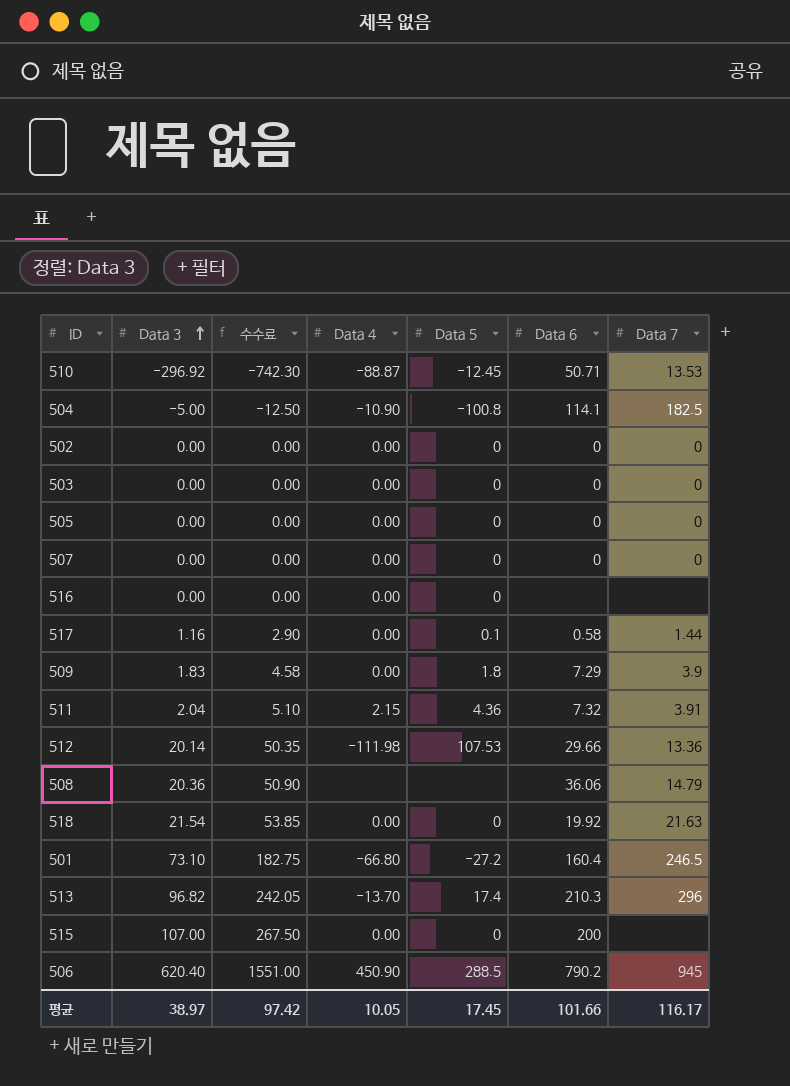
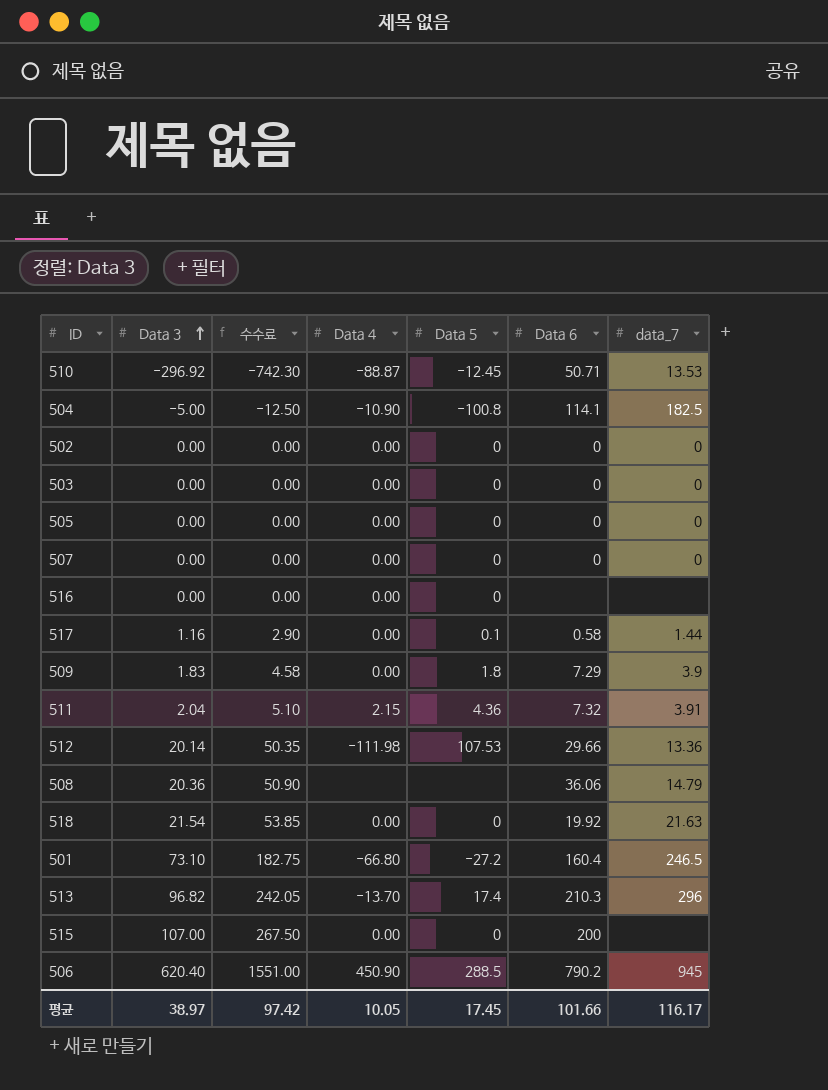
column name: Data 7 -> data_7

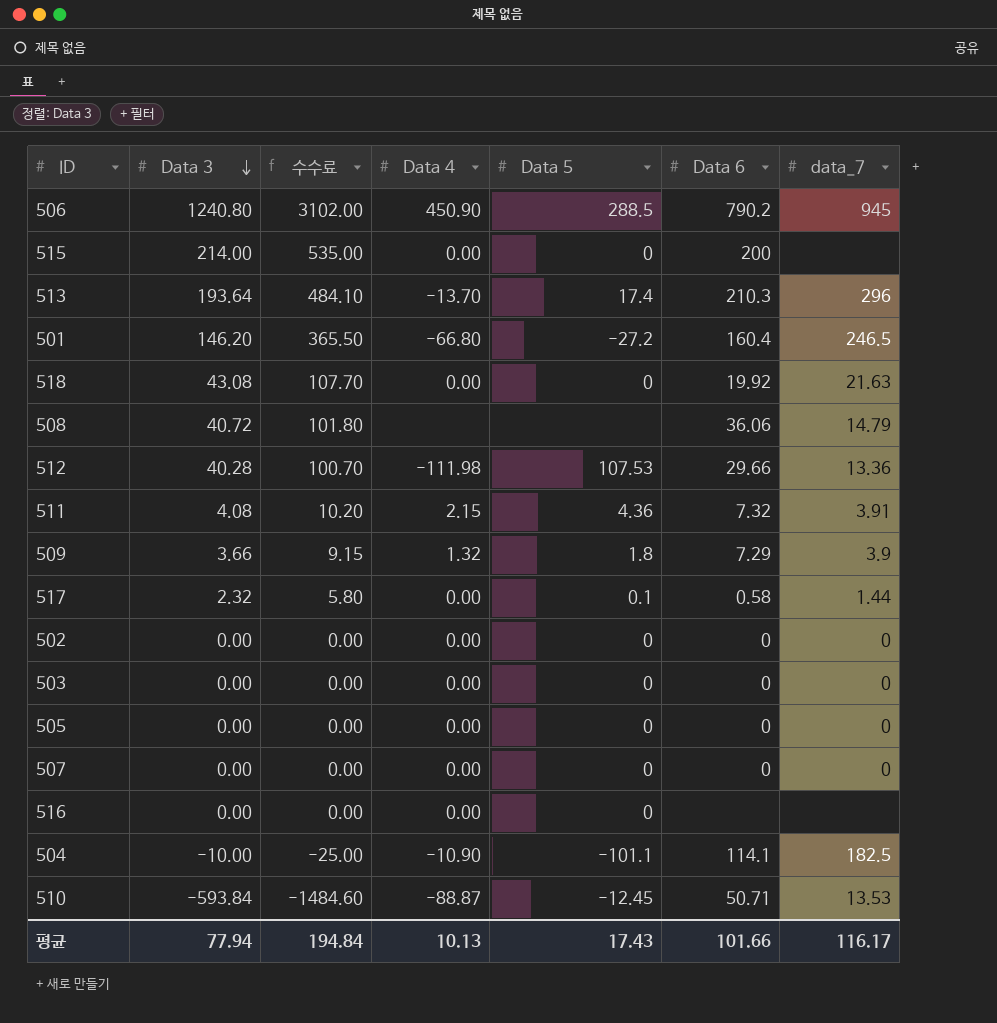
row order: Data 3 ascending -> Data 3 descending
506 | Data 3: 620.40 -> 1240.80
506 | 수수료: 1551.00 -> 3102.00
515 | Data 3: 107.00 -> 214.00
515 | 수수료: 267.50 -> 535.00
513 | Data 3: 96.82 -> 193.64
513 | 수수료: 242.05 -> 484.10
501 | Data 3: 73.10 -> 146.20
501 | 수수료: 182.75 -> 365.50
518 | Data 3: 21.54 -> 43.08
518 | 수수료: 53.85 -> 107.70
508 | Data 3: 20.36 -> 40.72
508 | 수수료: 50.90 -> 101.80
512 | Data 3: 20.14 -> 40.28
512 | 수수료: 50.35 -> 100.70
511 | Data 3: 2.04 -> 4.08
511 | 수수료: 5.10 -> 10.20
509 | Data 3: 1.83 -> 3.66
509 | 수수료: 4.58 -> 9.15
509 | Data 4: 0.00 -> 1.32
517 | Data 3: 1.16 -> 2.32
517 | 수수료: 2.90 -> 5.80
504 | Data 3: -5.00 -> -10.00
504 | 수수료: -12.50 -> -25.00
504 | Data 5: -100.8 -> -101.1
510 | Data 3: -296.92 -> -593.84
510 | 수수료: -742.30 -> -1484.60
평균 | Data 3: 38.97 -> 77.94
평균 | 수수료: 97.42 -> 194.84
평균 | Data 4: 10.05 -> 10.13
평균 | Data 5: 17.45 -> 17.43

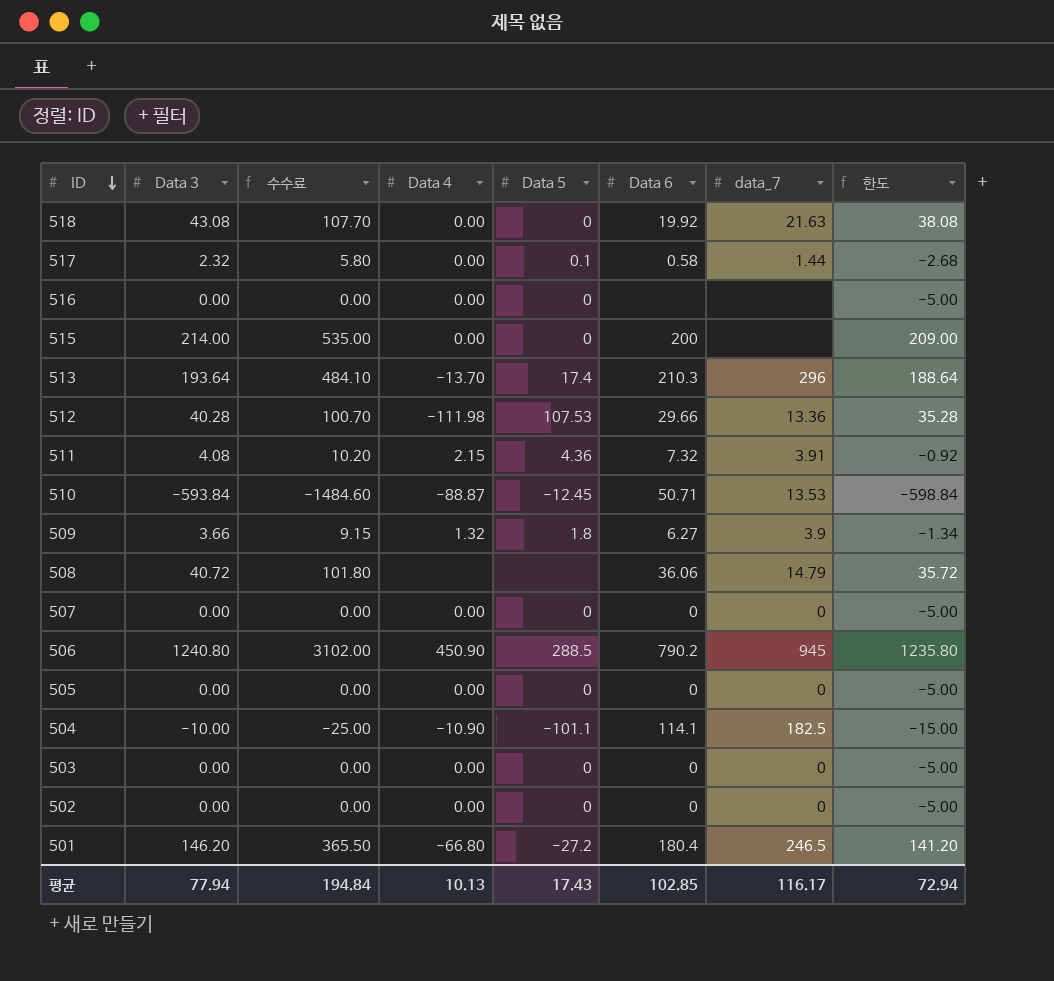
row order: Data 3 descending -> ID descending
column 한도 | formula: none -> [Data 3] - 5
509 | Data 6: 7.29 -> 6.27
501 | Data 6: 160.4 -> 180.4
평균 | Data 6: 101.66 -> 102.85

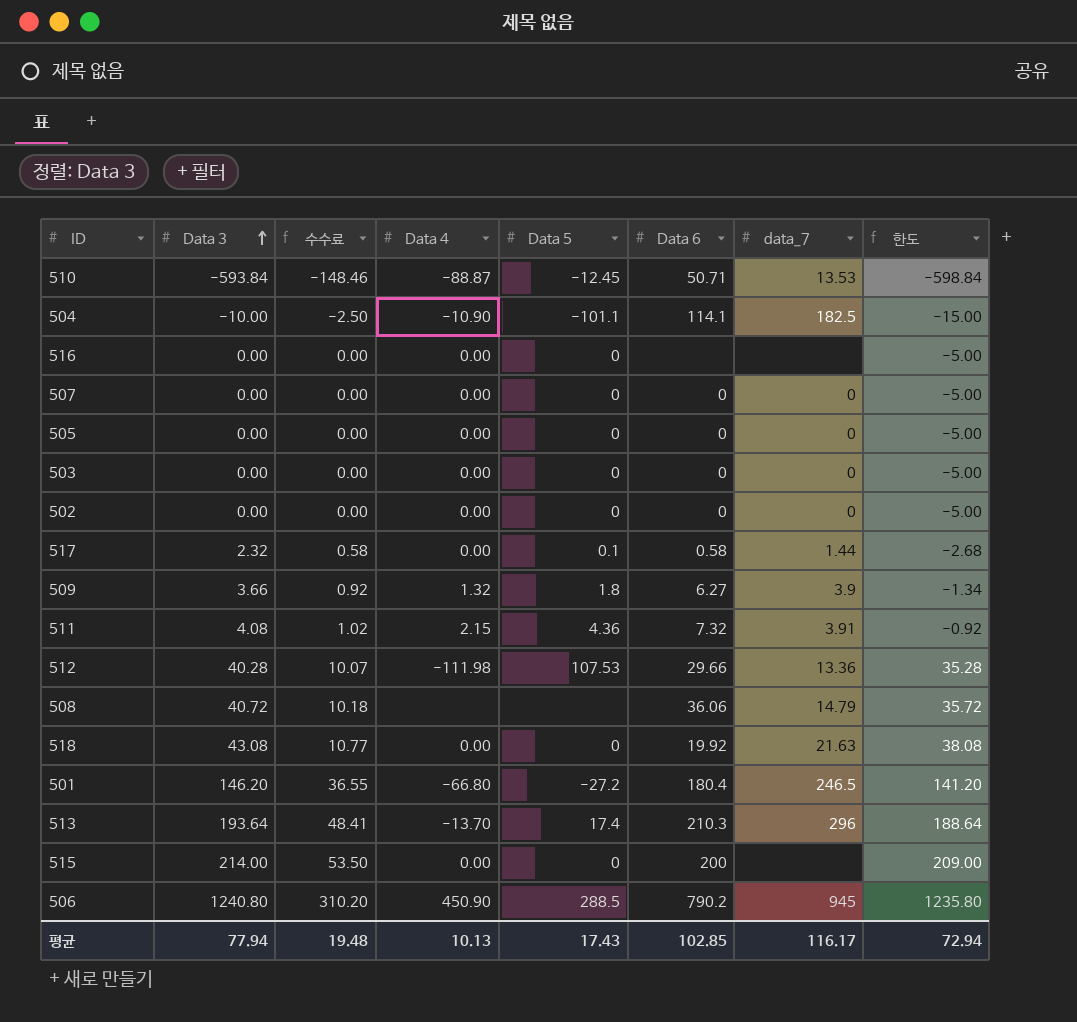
row order: ID descending -> Data 3 ascending
column 수수료 | formula: [Data 3] * 2.5 -> [Data 3] * 0.25
평균 | 수수료: 194.84 -> 19.48

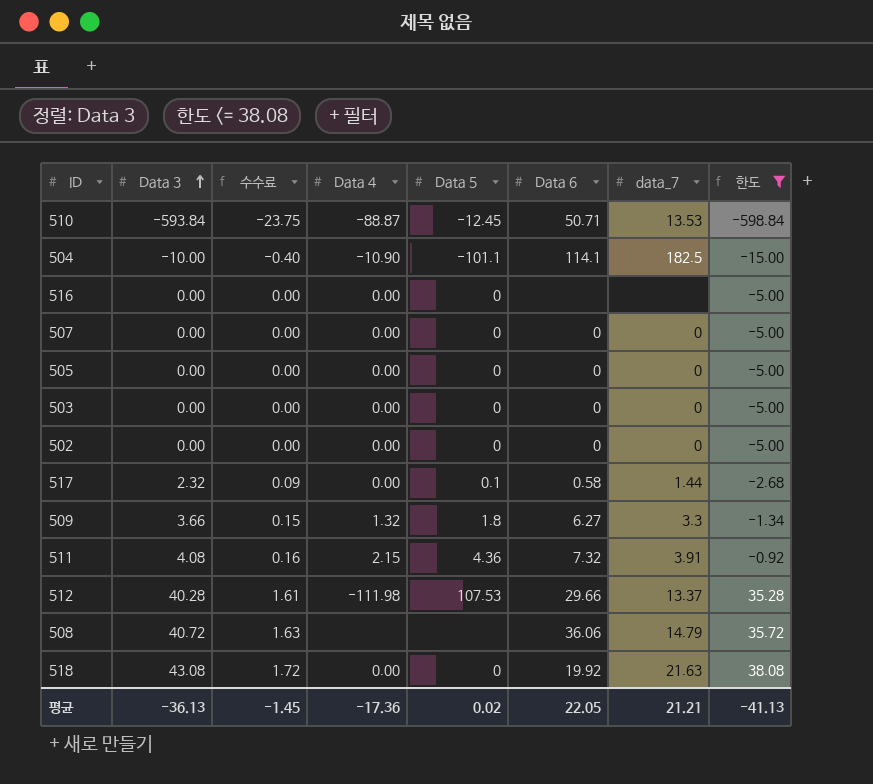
filter: none -> 한도 <= 38.08
column 수수료 | formula: [Data 3] * 0.25 -> [Data 3] * 0.04
509 | data_7: 3.9 -> 3.3
512 | data_7: 13.36 -> 13.37
평균 | Data 3: 77.94 -> -36.13
평균 | 수수료: 19.48 -> -1.45
평균 | Data 4: 10.13 -> -17.36
평균 | Data 5: 17.43 -> 0.02
평균 | Data 6: 102.85 -> 22.05
평균 | data_7: 116.17 -> 21.21
평균 | 한도: 72.94 -> -41.13

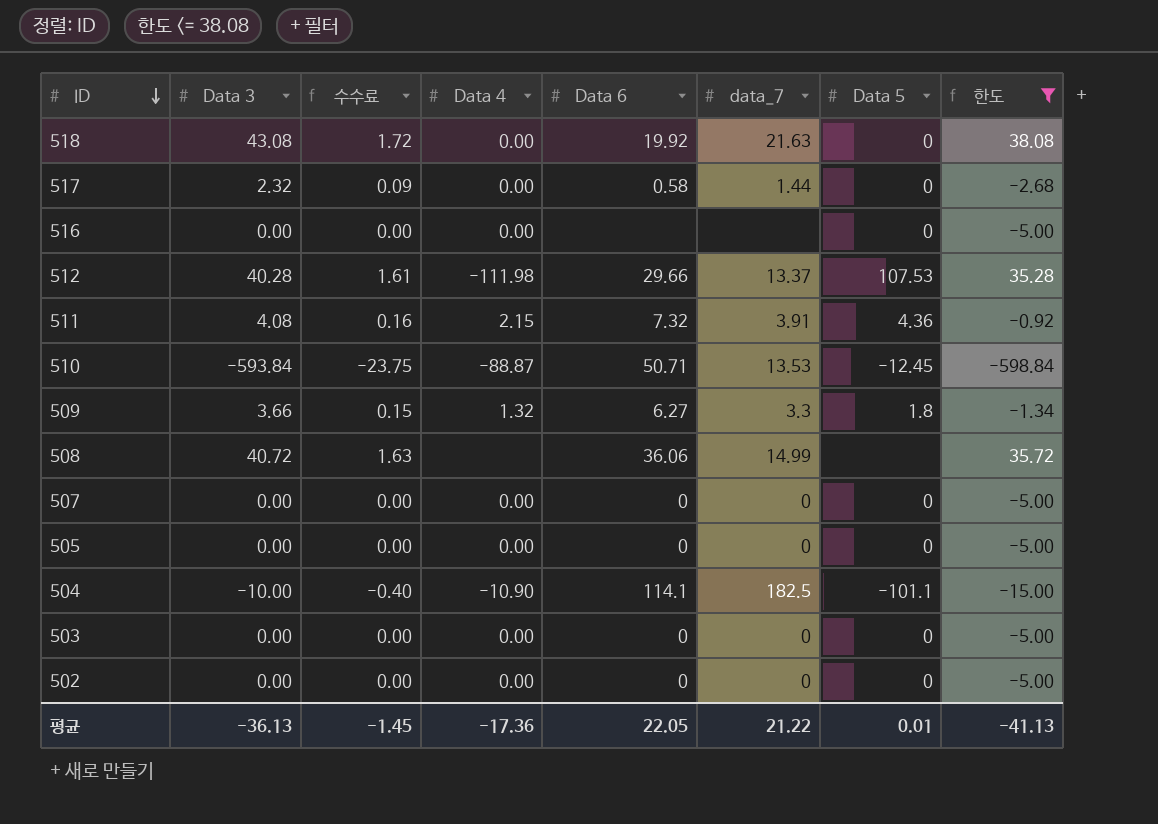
row order: Data 3 ascending -> ID descending
column Data 5 | position: 5 -> 7
517 | Data 5: 0.1 -> 0
508 | data_7: 14.79 -> 14.99
평균 | data_7: 21.21 -> 21.22
평균 | Data 5: 0.02 -> 0.01

